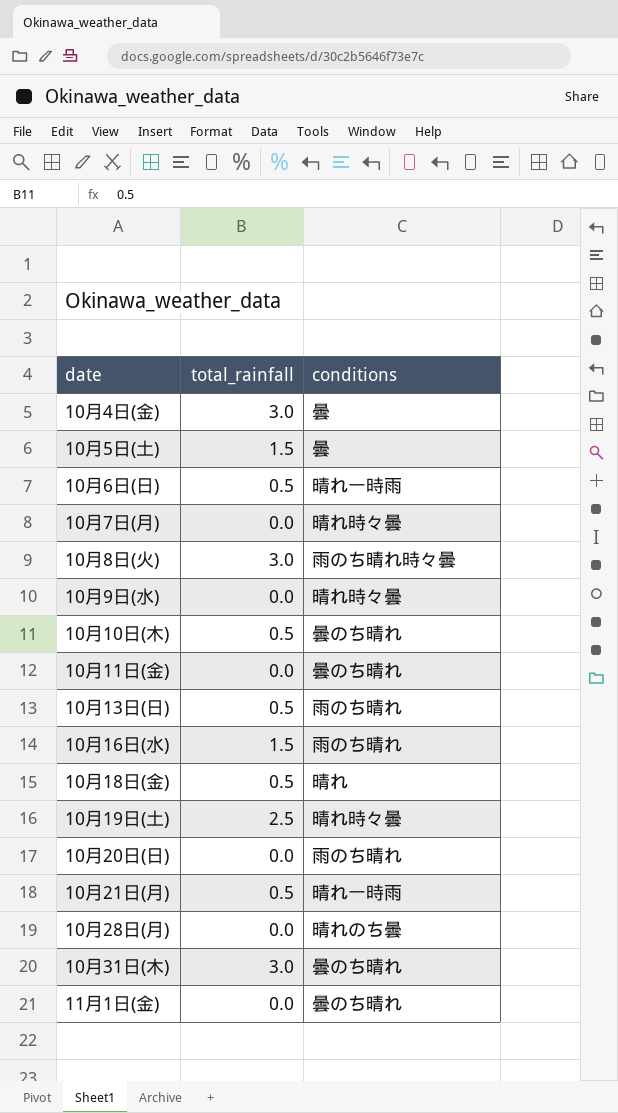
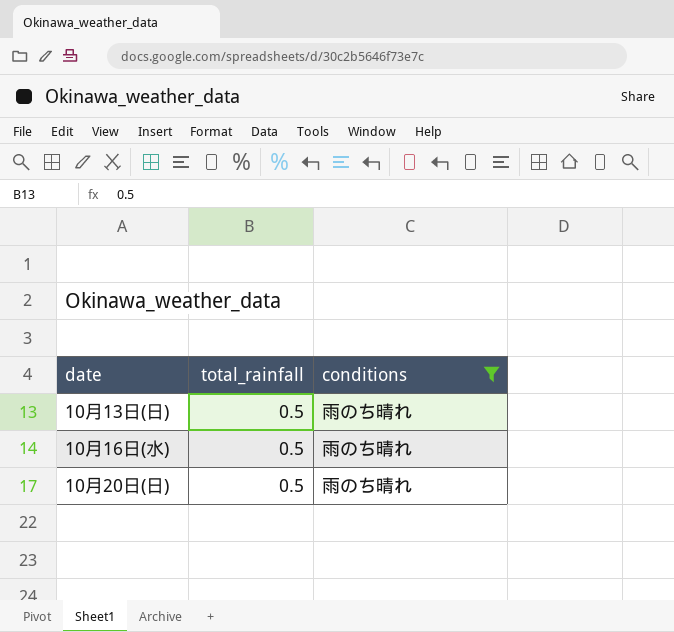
filter: none -> conditions = 雨のち晴れ
10月16日(水) | total_rainfall: 1.5 -> 0.5
10月20日(日) | total_rainfall: 0.0 -> 0.5

